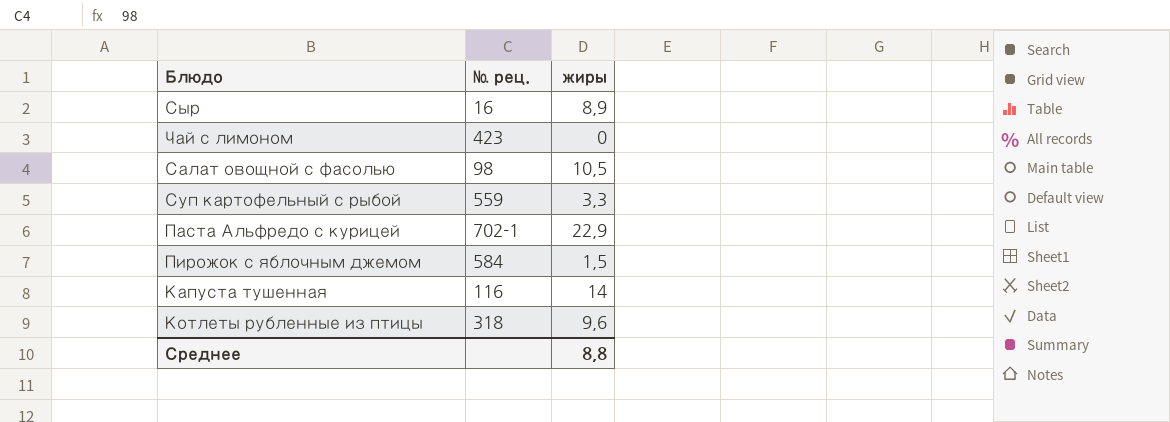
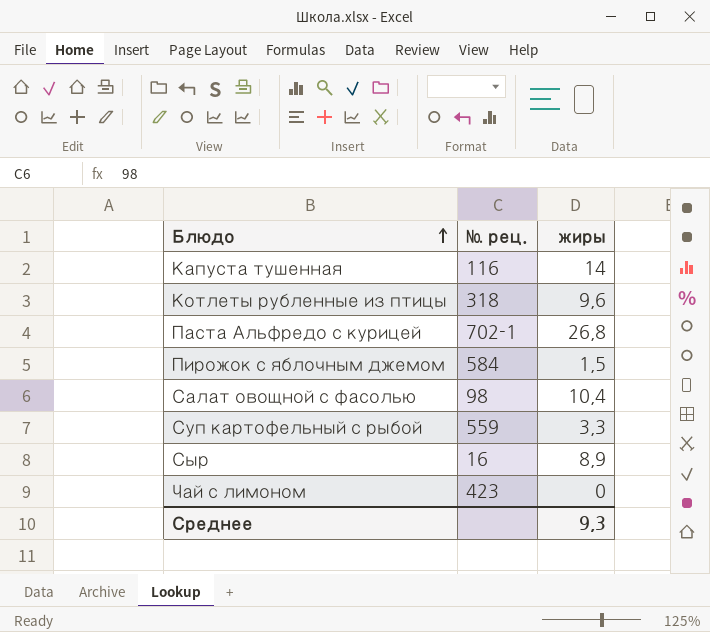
row order: none -> Блюдо ascending
Паста Альфредо с курицей | жиры: 22,9 -> 26,8
Салат овощной с фасолью | жиры: 10,5 -> 10,4
Среднее | жиры: 8,8 -> 9,3

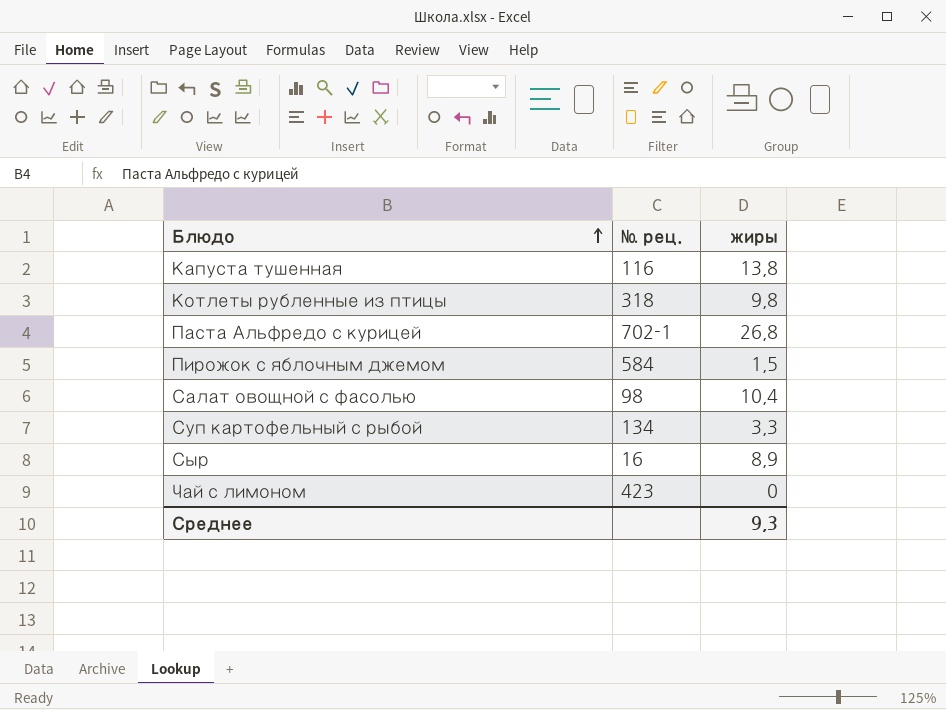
Капуста тушенная | жиры: 14 -> 13,8
Котлеты рубленные из птицы | жиры: 9,6 -> 9,8
Суп картофельный с рыбой | № рец.: 559 -> 134

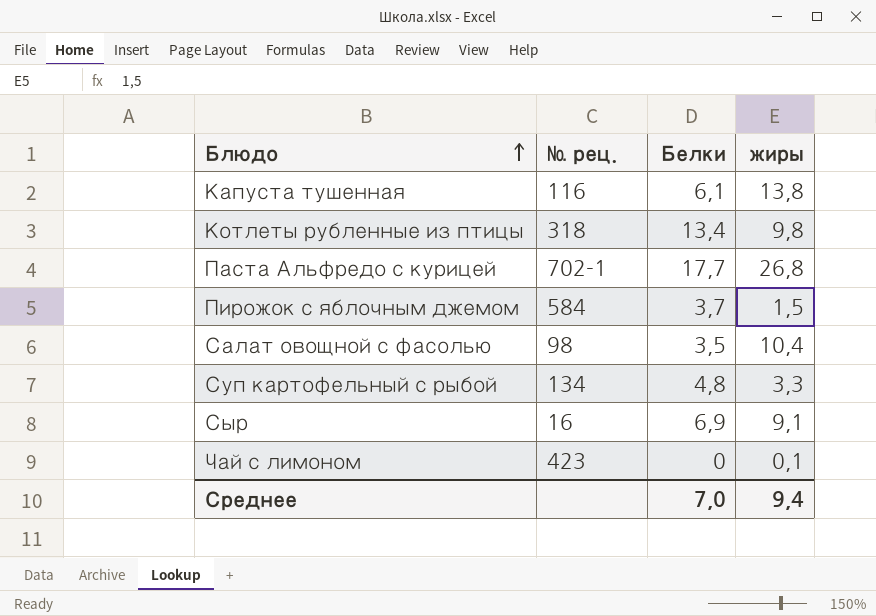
column Белки | position: none -> 3
Сыр | жиры: 8,9 -> 9,1
Чай с лимоном | жиры: 0 -> 0,1
Среднее | жиры: 9,3 -> 9,4

